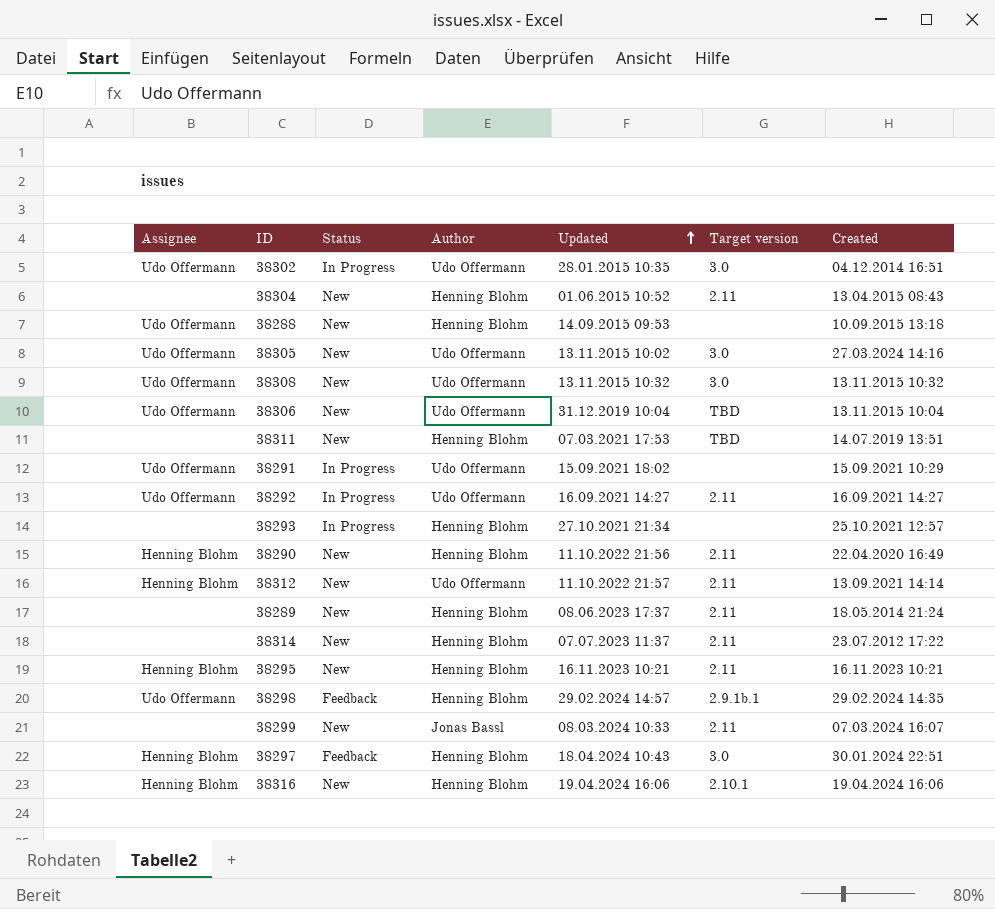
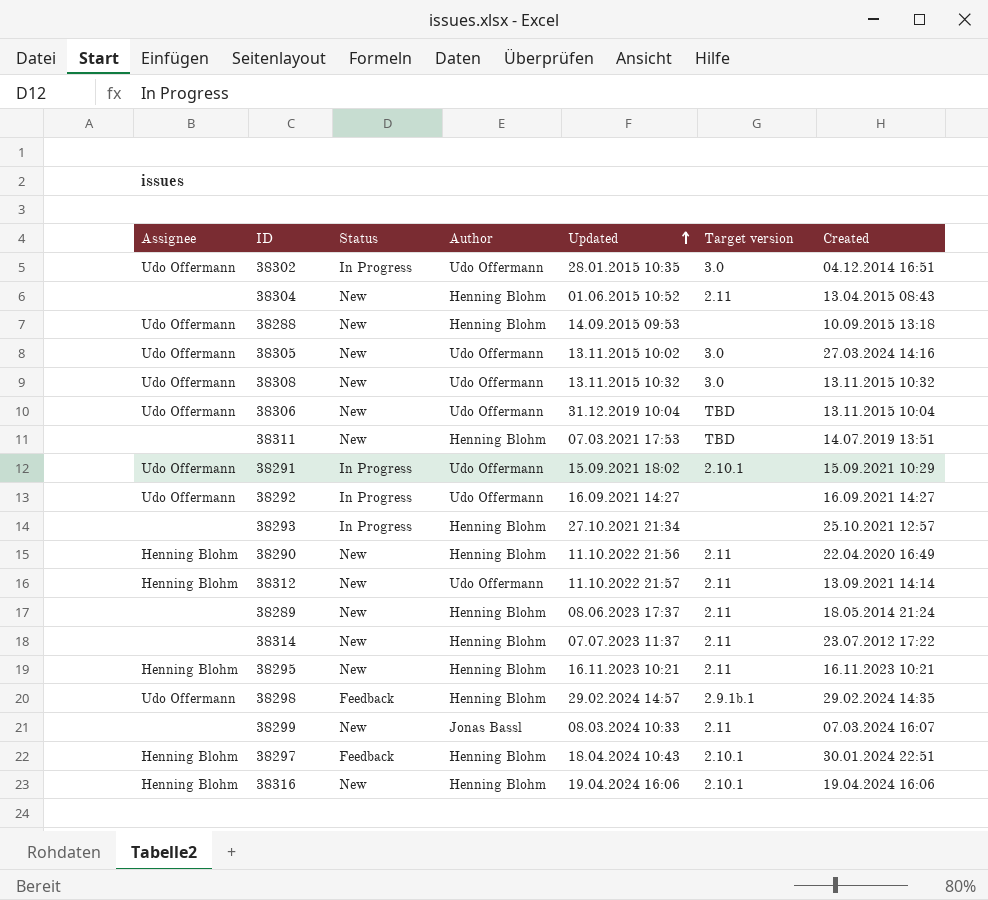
38291 | Target version: none -> 2.10.1
38292 | Target version: 2.11 -> none
38297 | Target version: 3.0 -> 2.10.1

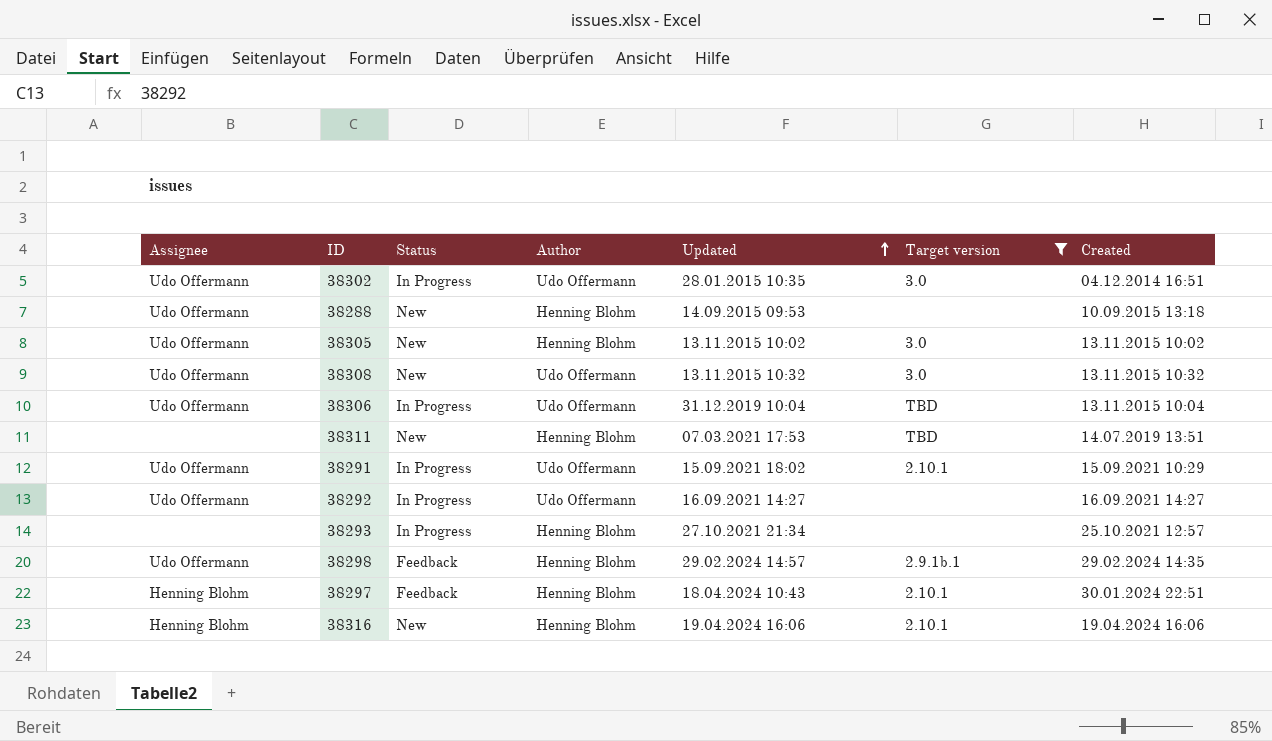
filter: none -> Target version != 2.11
38305 | Author: Udo Offermann -> Henning Blohm
38305 | Created: 27.03.2024 14:16 -> 13.11.2015 10:02
38306 | Status: New -> In Progress

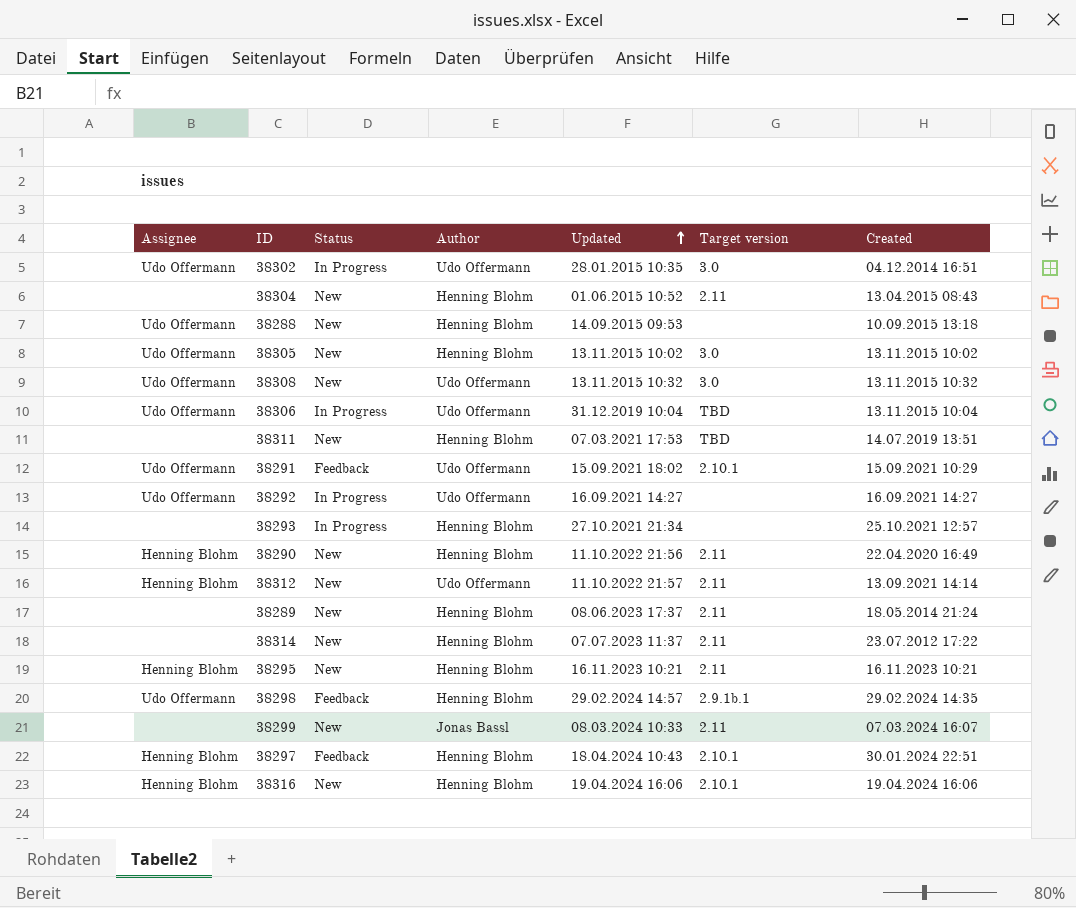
filter: Target version != 2.11 -> none
38291 | Status: In Progress -> Feedback

